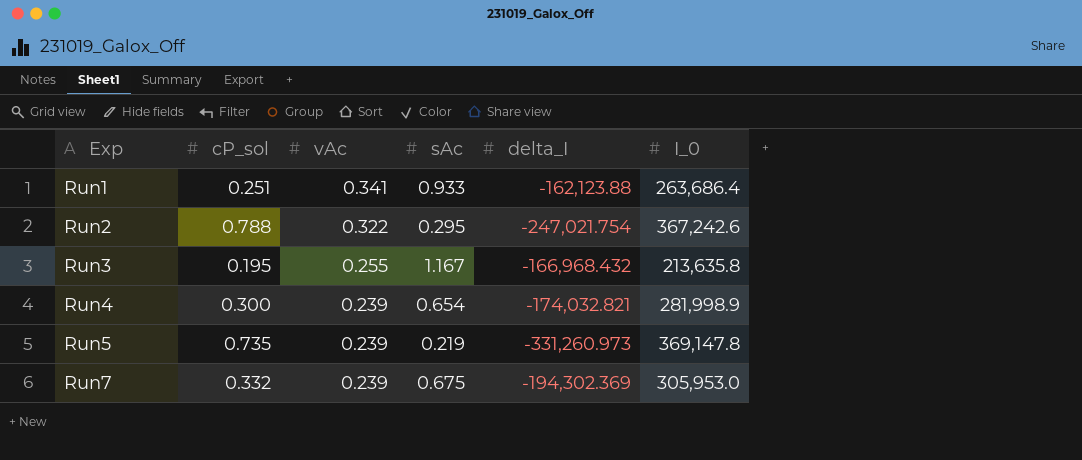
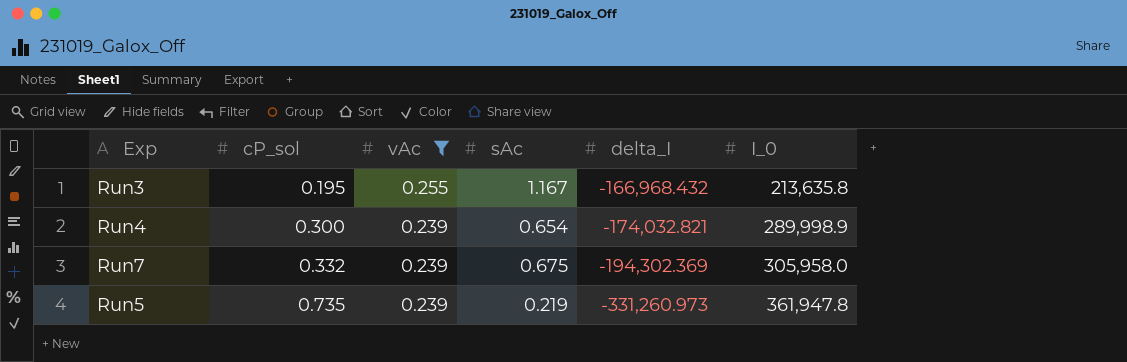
filter: none -> vAc <= 0.255
row order: Exp ascending -> cP_sol ascending
Run4 | I_0: 281,998.9 -> 289,998.9
Run7 | I_0: 305,953.0 -> 305,958.0
Run5 | I_0: 369,147.8 -> 361,947.8

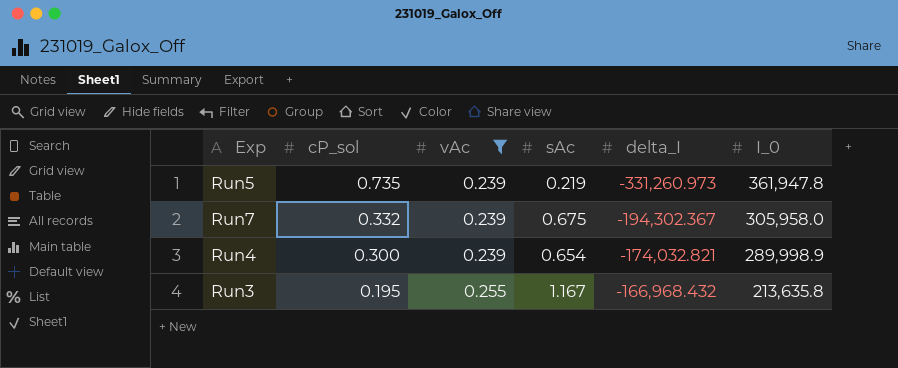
row order: cP_sol ascending -> cP_sol descending
Run7 | delta_I: -194,302.369 -> -194,302.367

